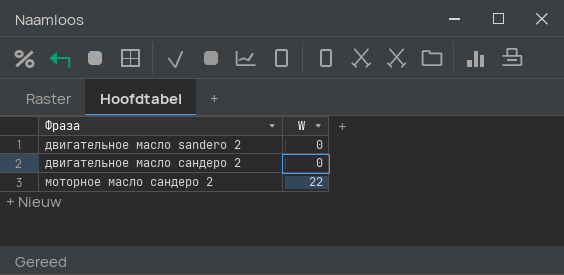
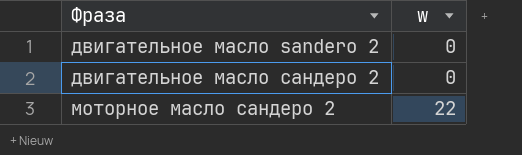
column name: W -> w

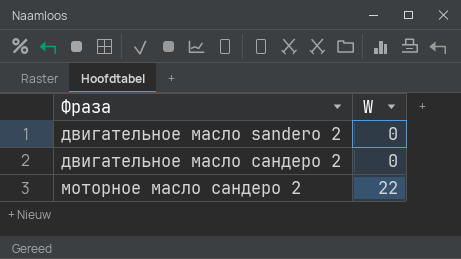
column name: w -> W

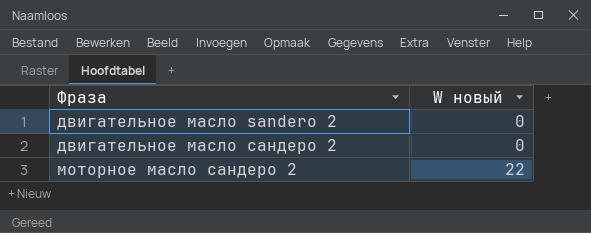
column name: W -> W новый

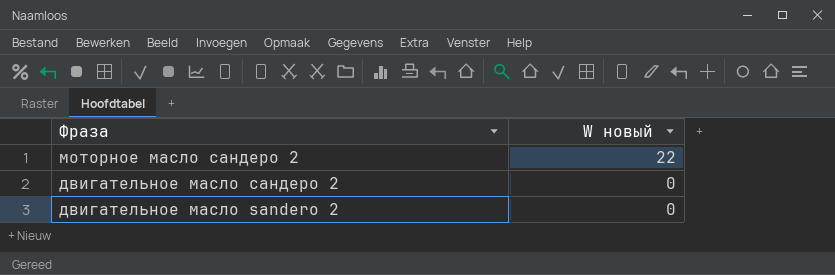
row order: Фраза ascending -> Фраза descending

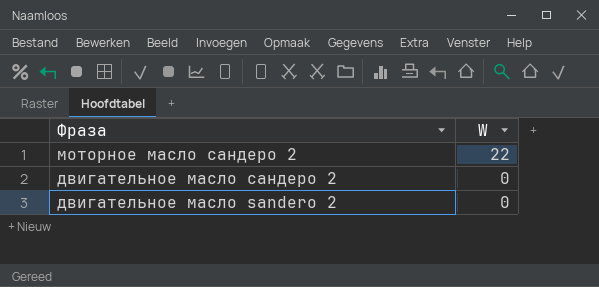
column name: W новый -> W

